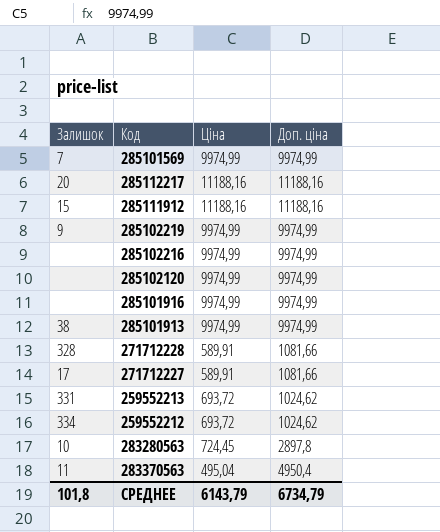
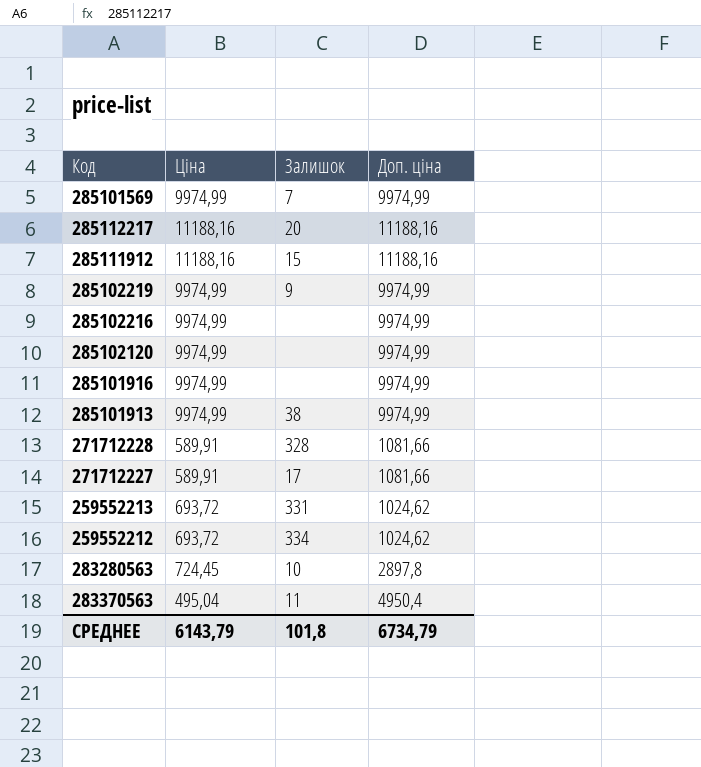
column Залишок | position: 1 -> 3

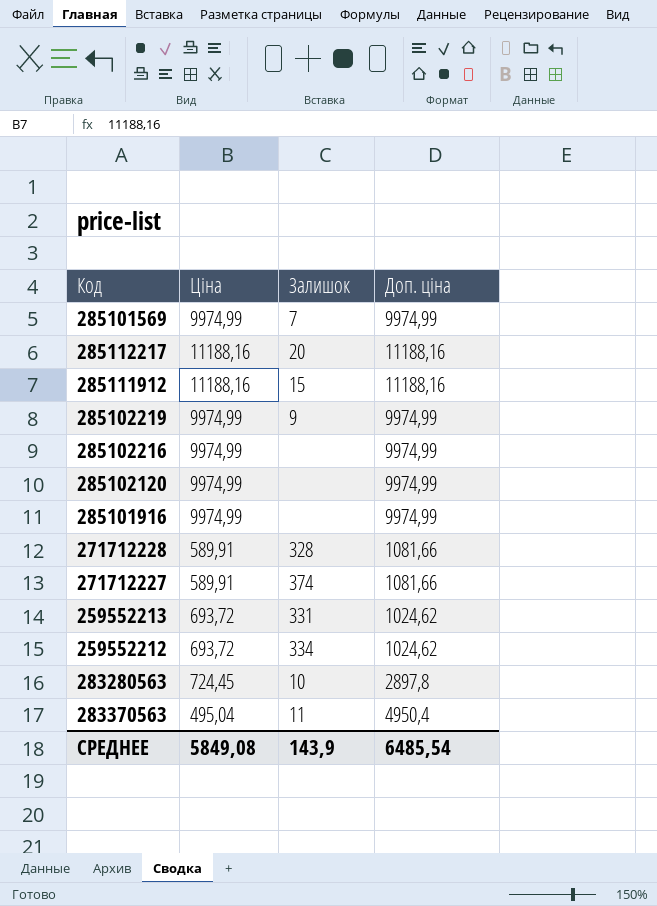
row 285101913: 9974,99 | 38 | 9974,99 -> none
271712227 | Залишок: 17 -> 374
СРЕДНЕЕ | Ціна: 6143,79 -> 5849,08
СРЕДНЕЕ | Залишок: 101,8 -> 143,9
СРЕДНЕЕ | Доп. ціна: 6734,79 -> 6485,54

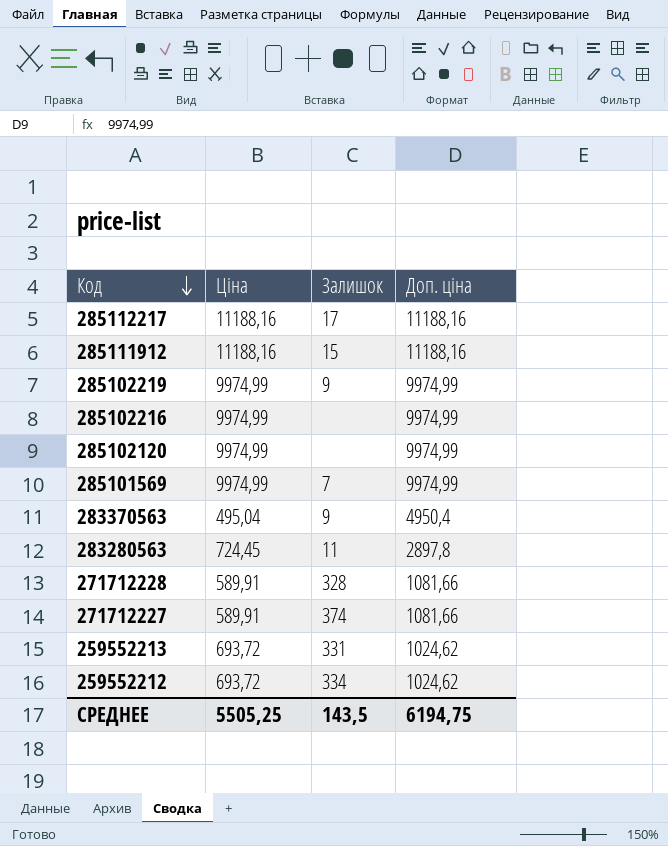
row order: none -> Код descending
row 285101916: 9974,99 | none | 9974,99 -> none
285112217 | Залишок: 20 -> 17
283370563 | Залишок: 11 -> 9
283280563 | Залишок: 10 -> 11
СРЕДНЕЕ | Ціна: 5849,08 -> 5505,25
СРЕДНЕЕ | Залишок: 143,9 -> 143,5
СРЕДНЕЕ | Доп. ціна: 6485,54 -> 6194,75

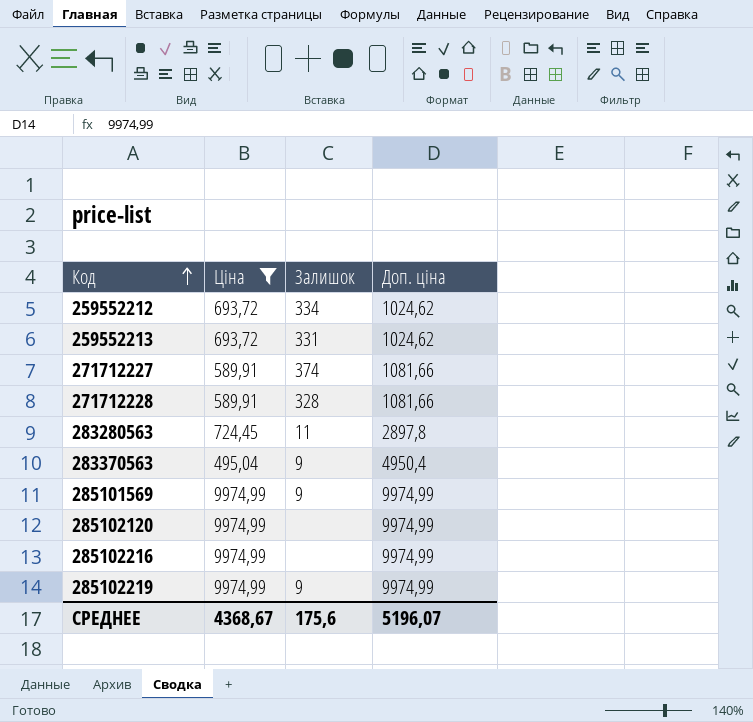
filter: none -> Ціна != 11188,16
row order: Код descending -> Код ascending
285101569 | Залишок: 7 -> 9
СРЕДНЕЕ | Ціна: 5505,25 -> 4368,67
СРЕДНЕЕ | Залишок: 143,5 -> 175,6
СРЕДНЕЕ | Доп. ціна: 6194,75 -> 5196,07

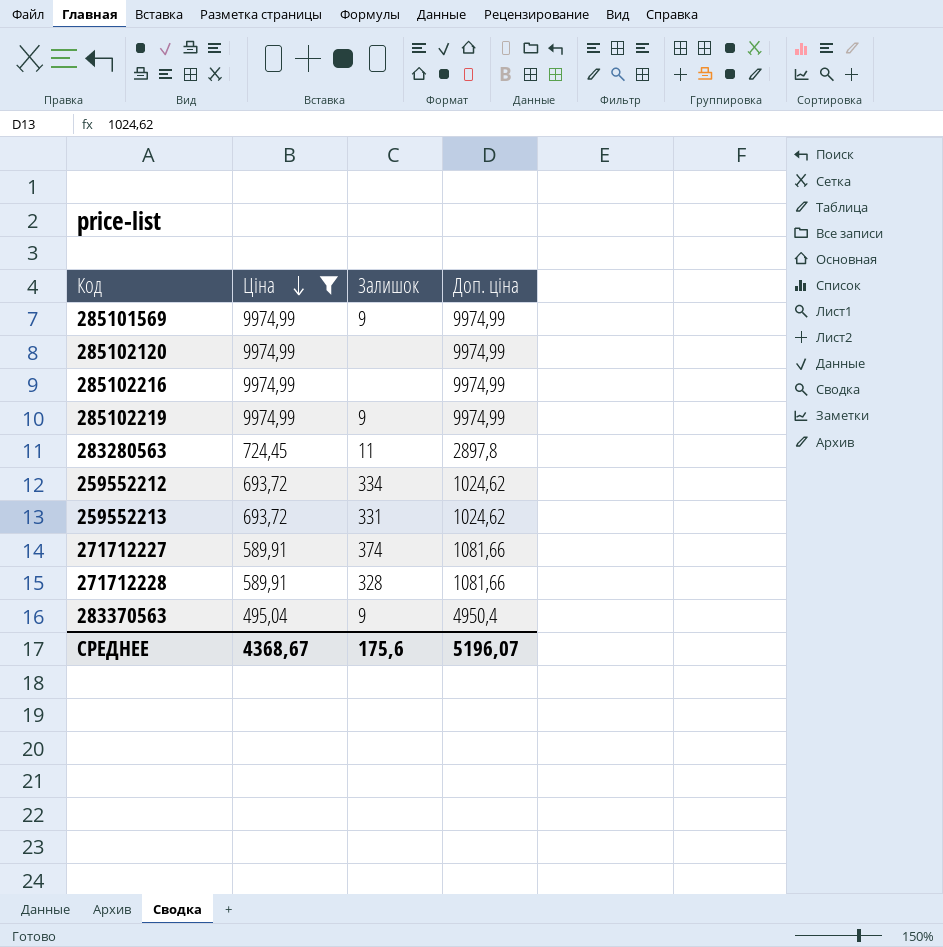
row order: Код ascending -> Ціна descending

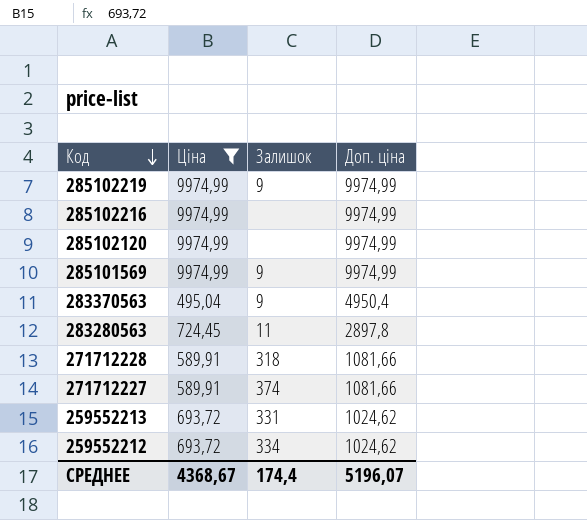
row order: Ціна descending -> Код descending
271712228 | Залишок: 328 -> 318
СРЕДНЕЕ | Залишок: 175,6 -> 174,4

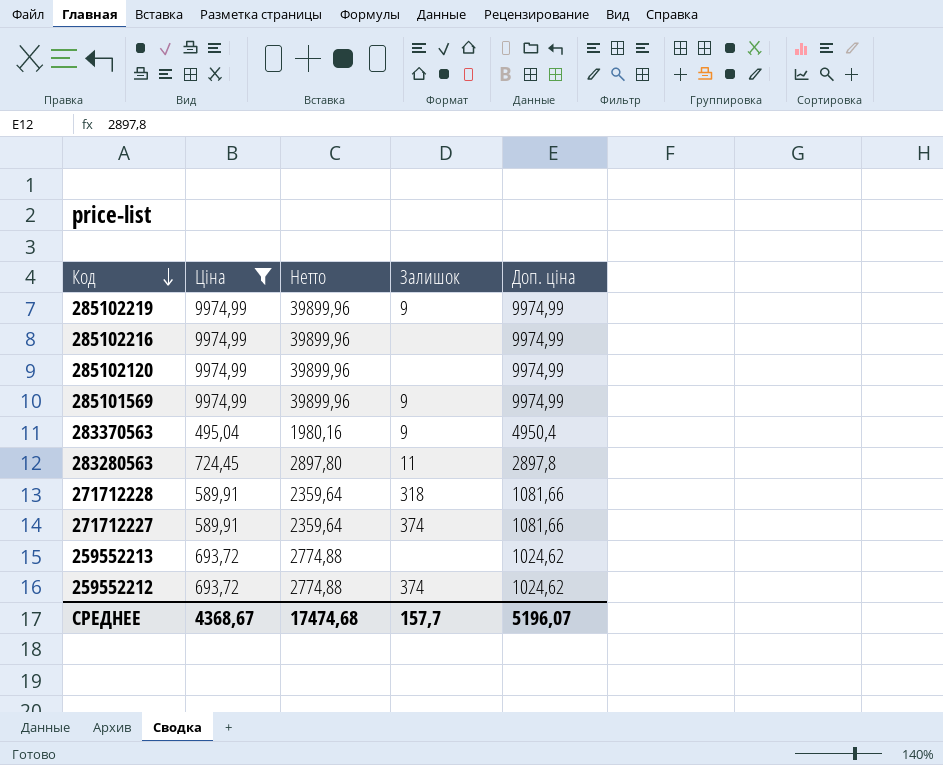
column Нетто | formula: none -> [Ціна] * 4
259552213 | Залишок: 331 -> none
259552212 | Залишок: 334 -> 374
СРЕДНЕЕ | Залишок: 174,4 -> 157,7

